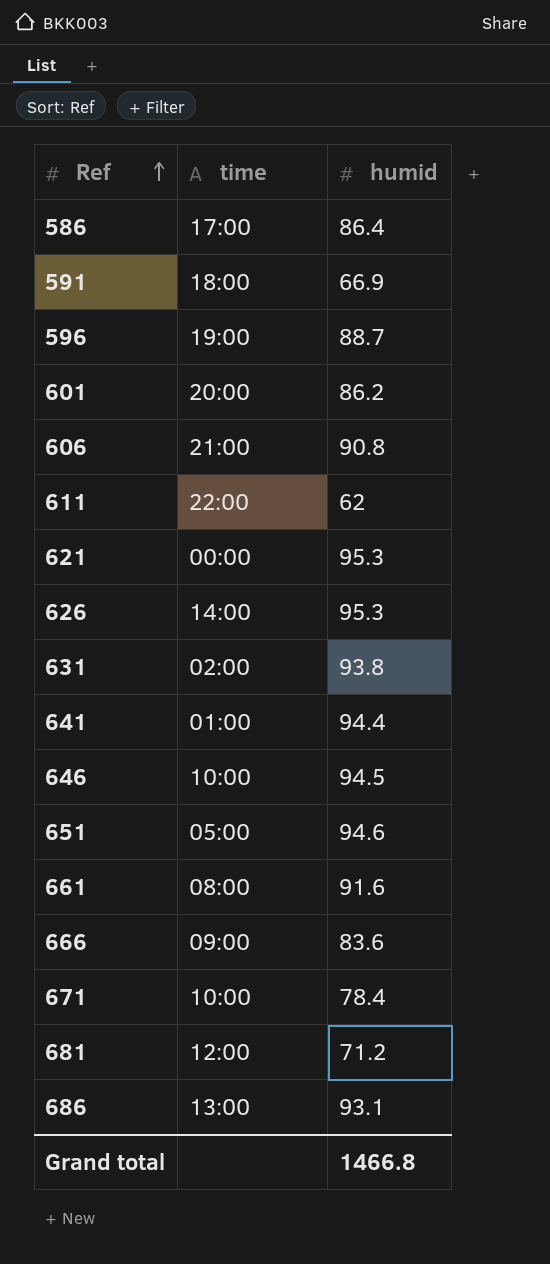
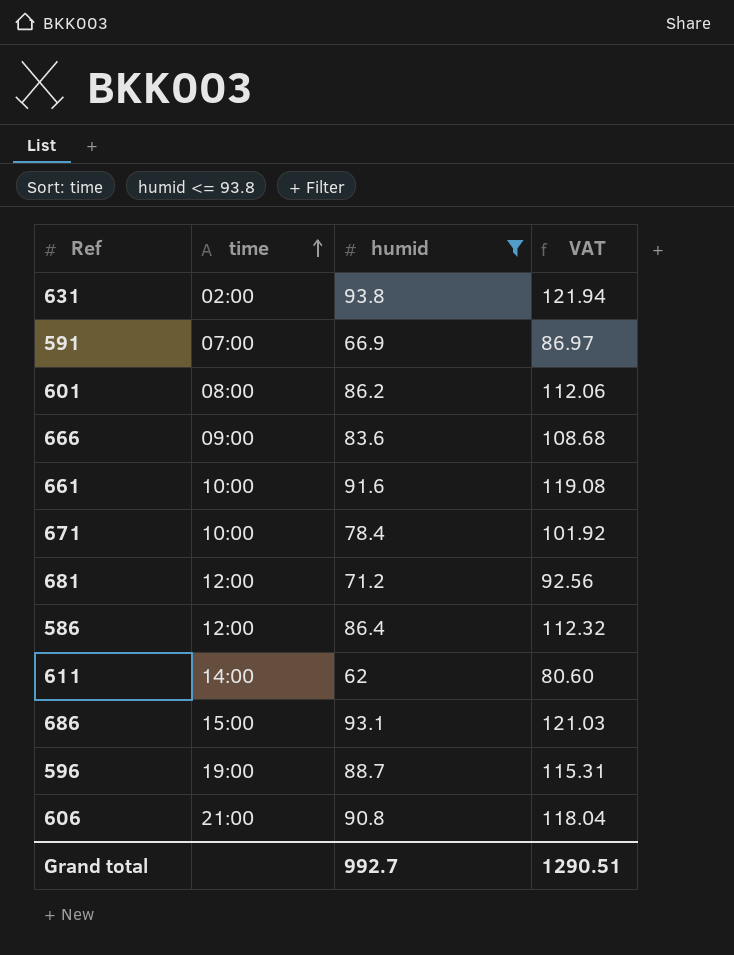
filter: none -> humid <= 93.8
row order: Ref ascending -> time ascending
column VAT | formula: none -> [humid] * 1.3
591 | time: 18:00 -> 07:00
601 | time: 20:00 -> 08:00
661 | time: 08:00 -> 10:00
586 | time: 17:00 -> 12:00
611 | time: 22:00 -> 14:00
686 | time: 13:00 -> 15:00
Grand total | humid: 1466.8 -> 992.7

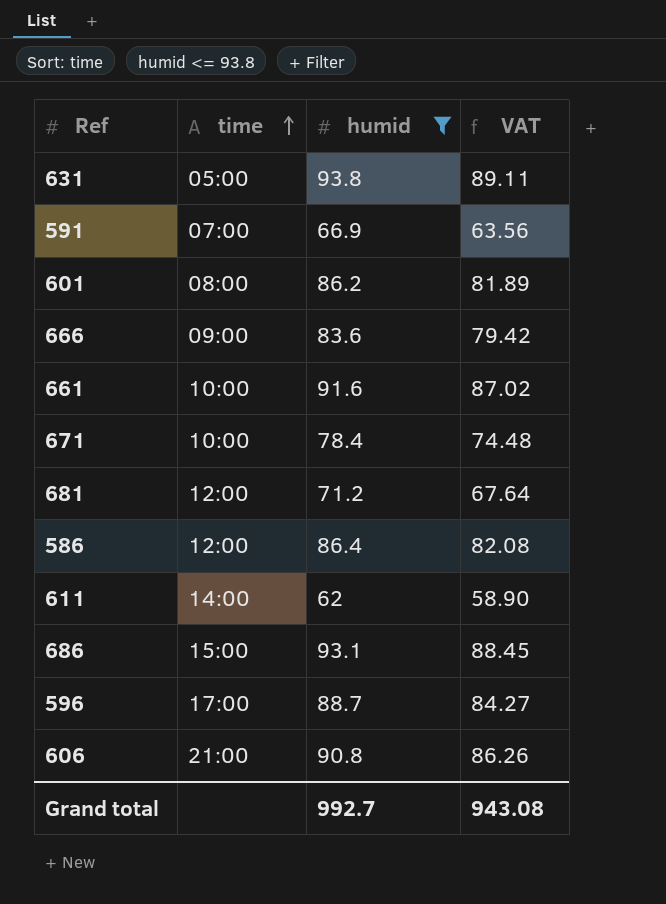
column VAT | formula: [humid] * 1.3 -> [humid] * 0.95
631 | time: 02:00 -> 05:00
596 | time: 19:00 -> 17:00
Grand total | VAT: 1290.51 -> 943.08

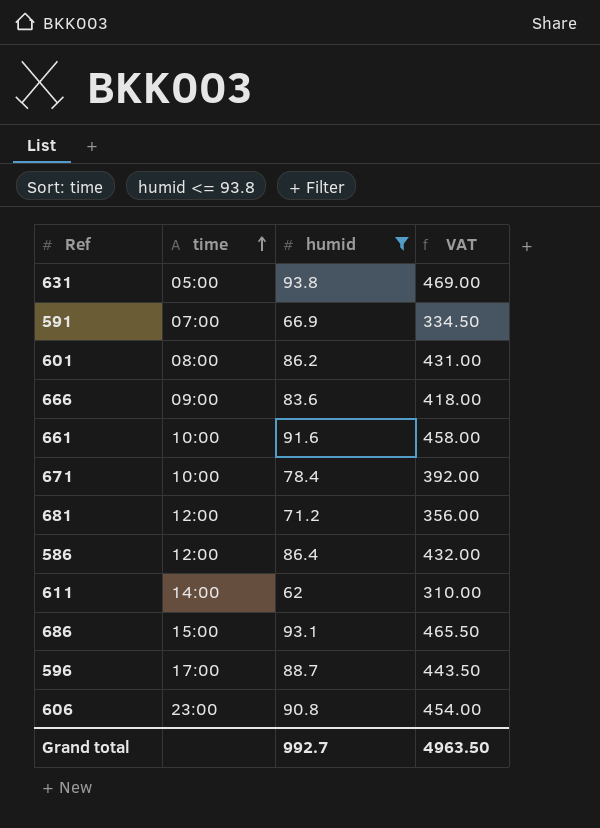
column VAT | formula: [humid] * 0.95 -> [humid] * 5
606 | time: 21:00 -> 23:00
Grand total | VAT: 943.08 -> 4963.50

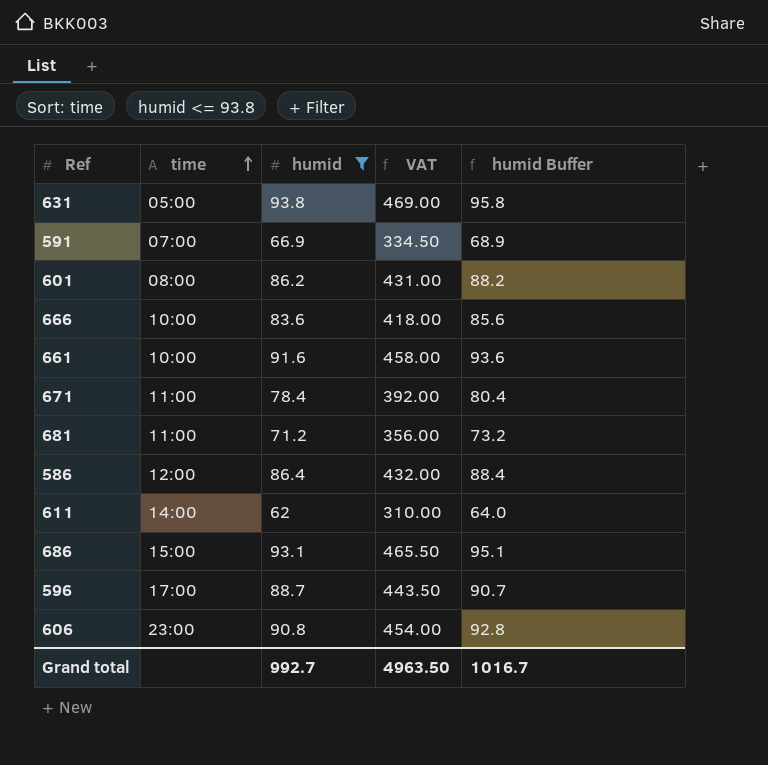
column humid Buffer | formula: none -> [humid] + 2
666 | time: 09:00 -> 10:00
671 | time: 10:00 -> 11:00
681 | time: 12:00 -> 11:00

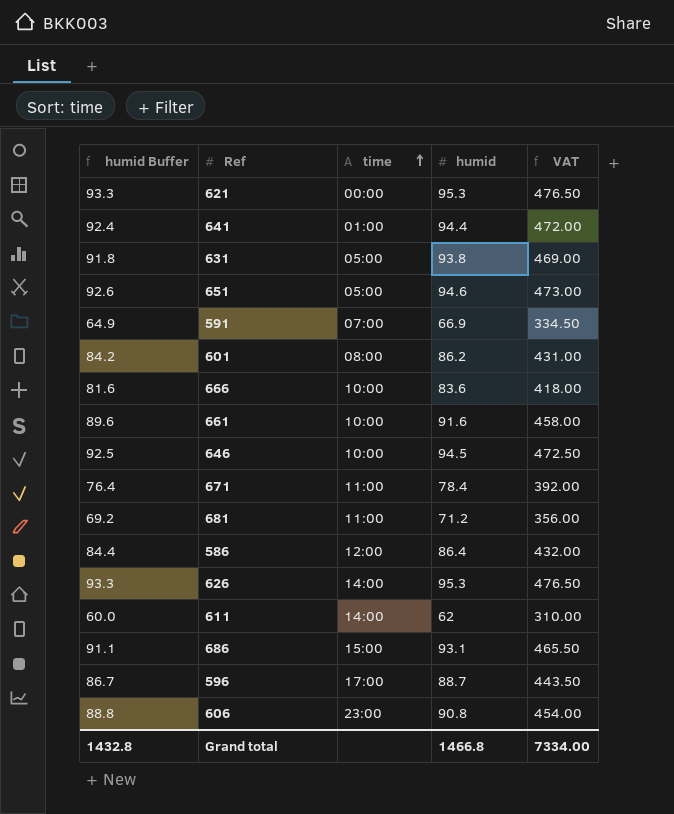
filter: humid <= 93.8 -> none
column humid Buffer | formula: [humid] + 2 -> [humid] - 2
column humid Buffer | position: 5 -> 1
Grand total | humid Buffer: 1016.7 -> 1432.8
Grand total | humid: 992.7 -> 1466.8
Grand total | VAT: 4963.50 -> 7334.00

